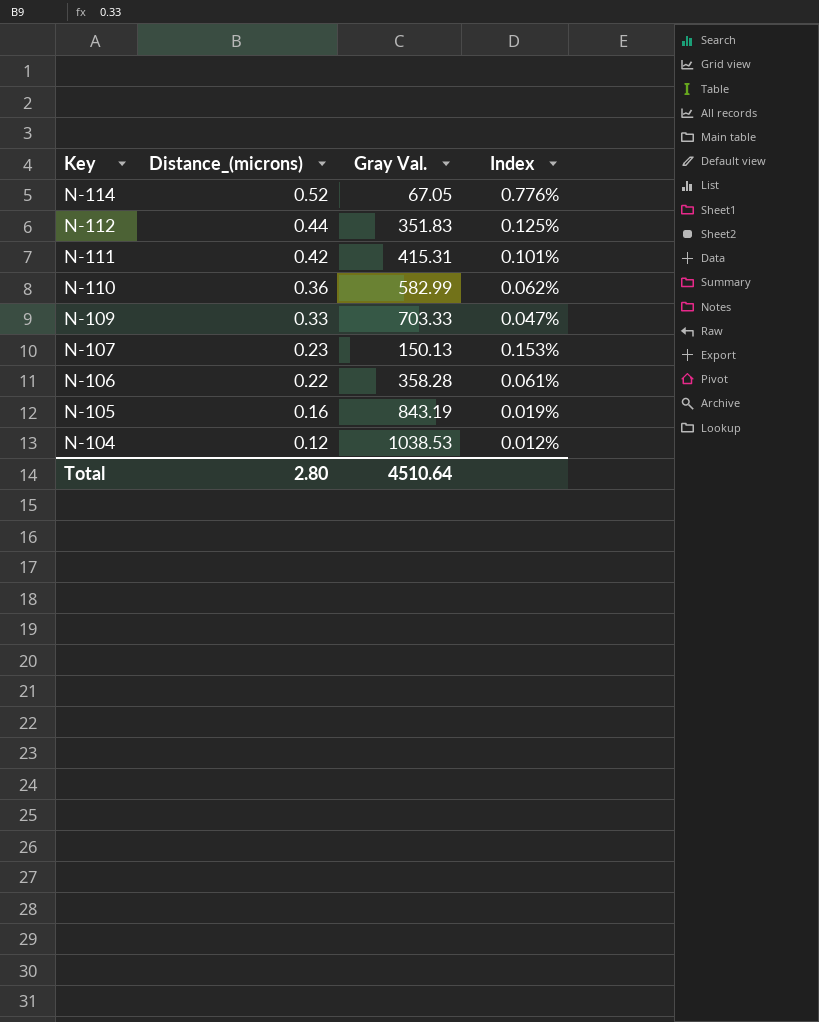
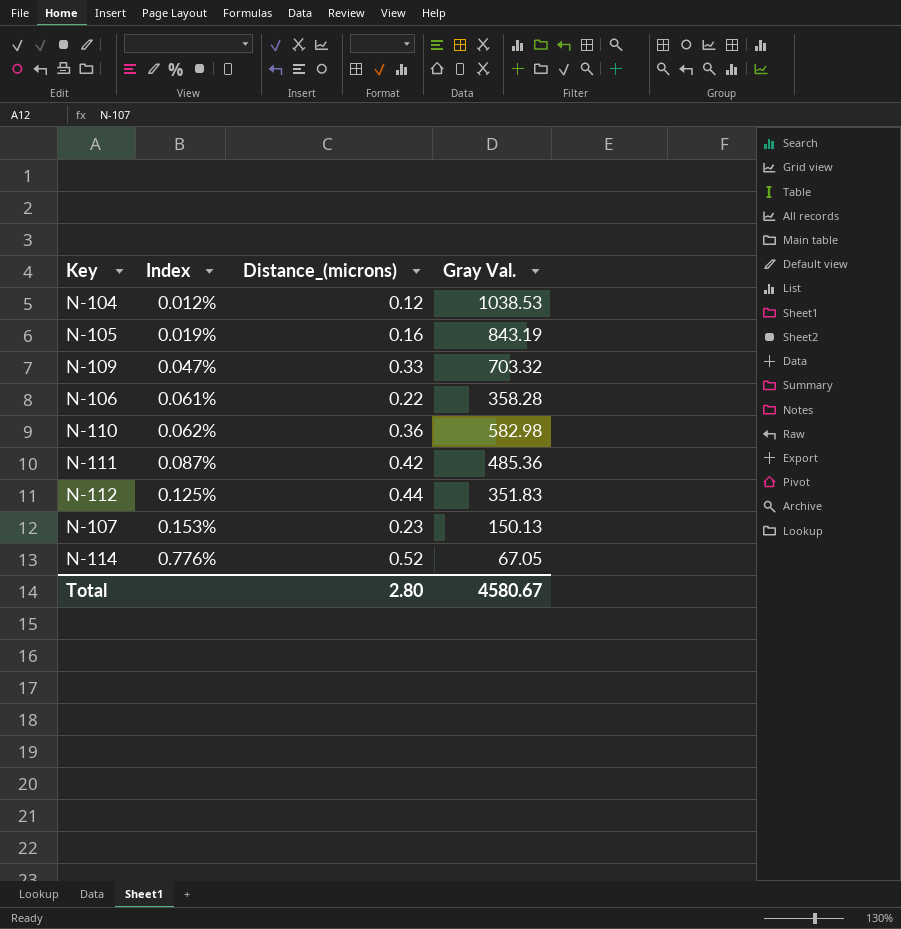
row order: Key descending -> Index ascending
column Index | position: 4 -> 2
N-109 | Gray Val.: 703.33 -> 703.32
N-110 | Gray Val.: 582.99 -> 582.98
N-111 | Index: 0.101% -> 0.087%
N-111 | Gray Val.: 415.31 -> 485.36
Total | Gray Val.: 4510.64 -> 4580.67

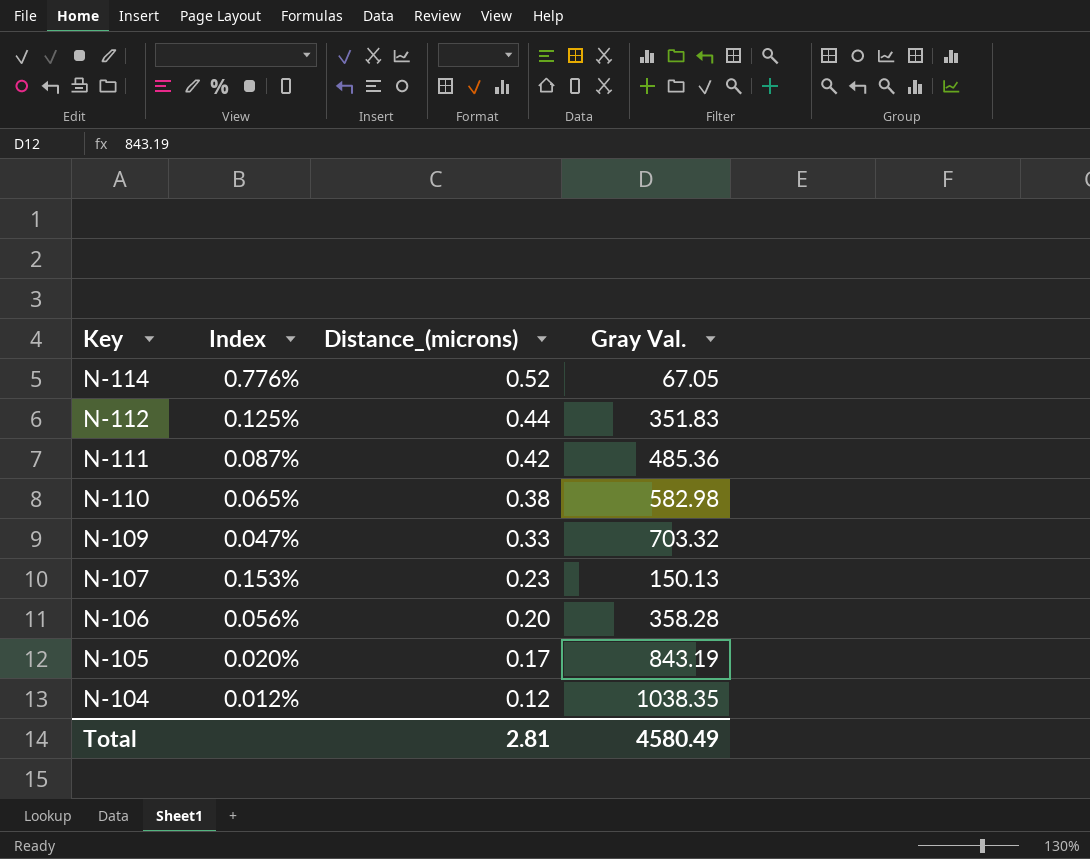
row order: Index ascending -> Key descending
N-110 | Index: 0.062% -> 0.065%
N-110 | Distance_(microns): 0.36 -> 0.38
N-106 | Index: 0.061% -> 0.056%
N-106 | Distance_(microns): 0.22 -> 0.20
N-105 | Index: 0.019% -> 0.020%
N-105 | Distance_(microns): 0.16 -> 0.17
N-104 | Gray Val.: 1038.53 -> 1038.35
Total | Distance_(microns): 2.80 -> 2.81
Total | Gray Val.: 4580.67 -> 4580.49

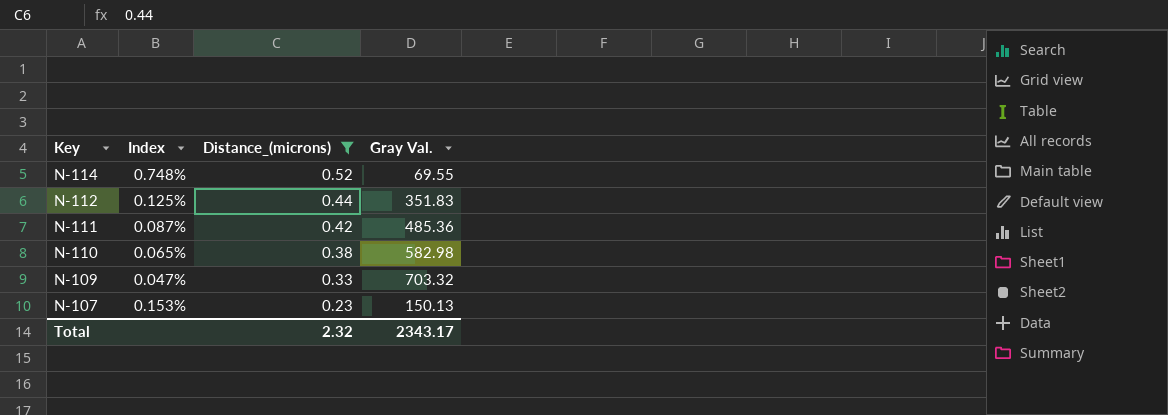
filter: none -> Distance_(microns) >= 0.23
N-114 | Index: 0.776% -> 0.748%
N-114 | Gray Val.: 67.05 -> 69.55
Total | Distance_(microns): 2.81 -> 2.32
Total | Gray Val.: 4580.49 -> 2343.17

